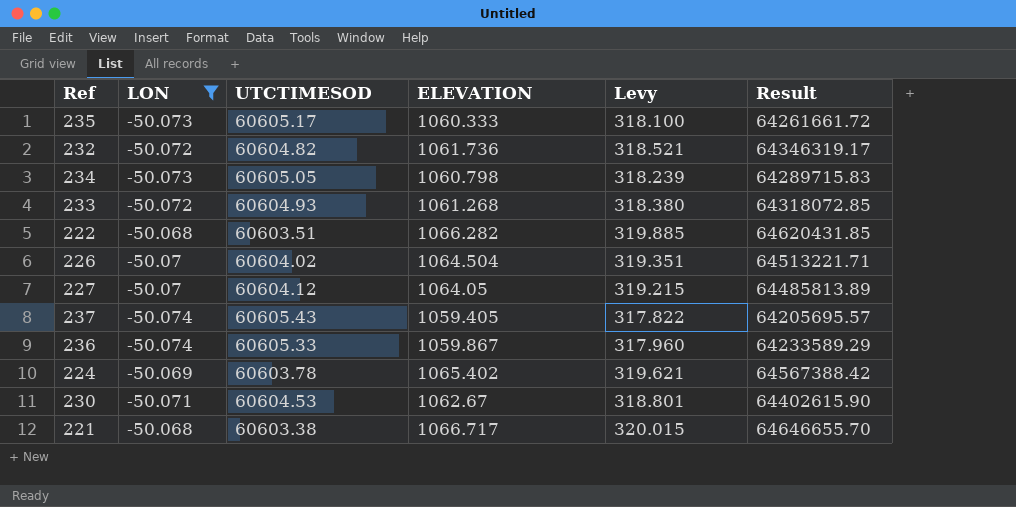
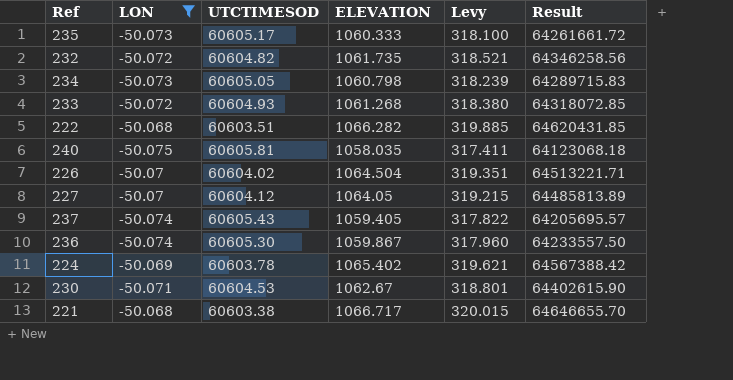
232 | ELEVATION: 1061.736 -> 1061.735
232 | Result: 64346319.17 -> 64346258.56
row 240: none -> -50.075 | 60605.81 | 1058.035 | 317.411 | 64123068.18
236 | UTCTIMESOD: 60605.33 -> 60605.30
236 | Result: 64233589.29 -> 64233557.50

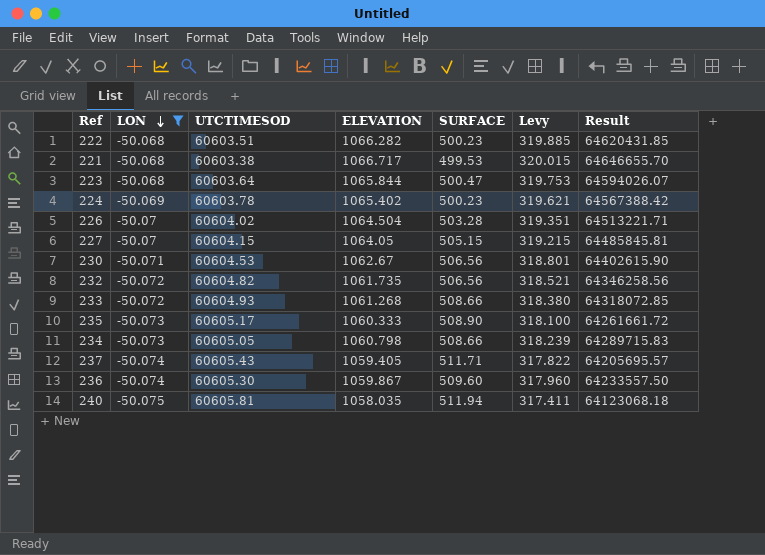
row order: none -> LON descending
column SURFACE | position: none -> 5
row 223: none -> -50.068 | 60603.64 | 1065.844 | 500.47 | 319.753 | 64594026.07
227 | UTCTIMESOD: 60604.12 -> 60604.15
227 | Result: 64485813.89 -> 64485845.81

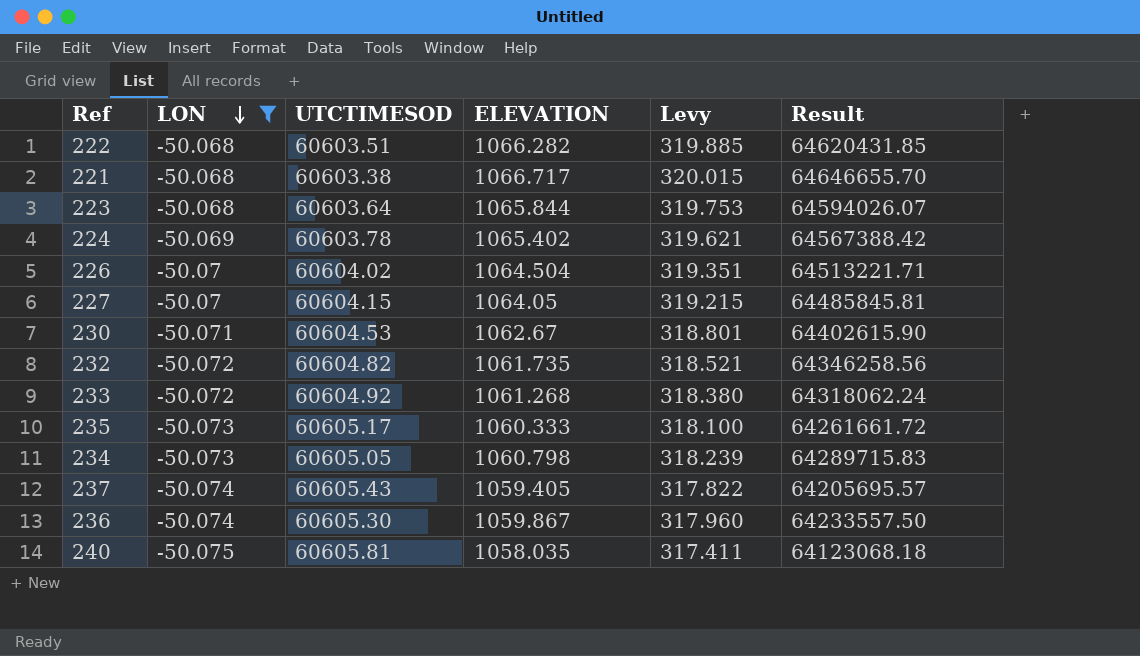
column SURFACE | position: 5 -> none
233 | UTCTIMESOD: 60604.93 -> 60604.92
233 | Result: 64318072.85 -> 64318062.24

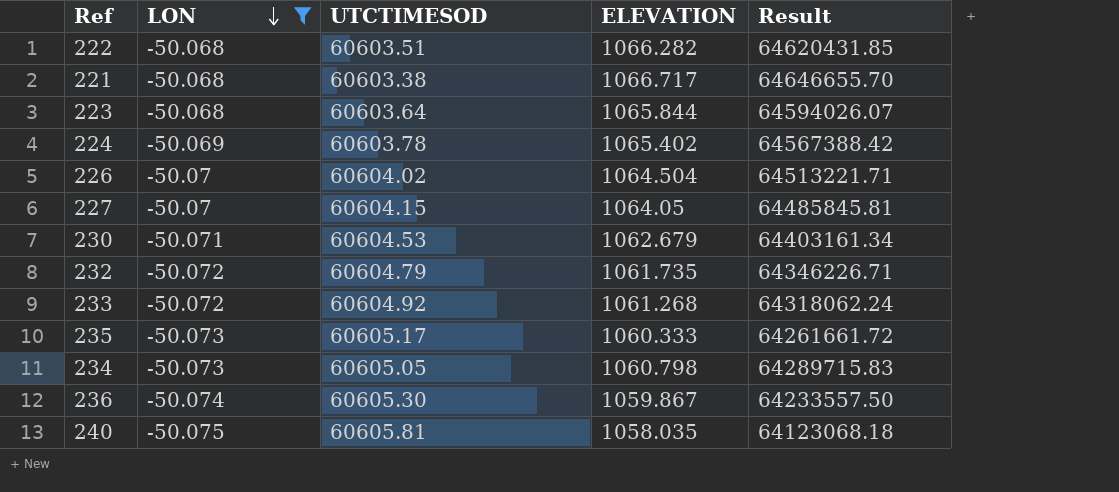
column Levy | formula: [ELEVATION] * 0.3 -> none
row 237: -50.074 | 60605.43 | 1059.405 | 317.822 | 64205695.57 -> none
230 | ELEVATION: 1062.67 -> 1062.679
230 | Result: 64402615.90 -> 64403161.34
232 | UTCTIMESOD: 60604.82 -> 60604.79
232 | Result: 64346258.56 -> 64346226.71

